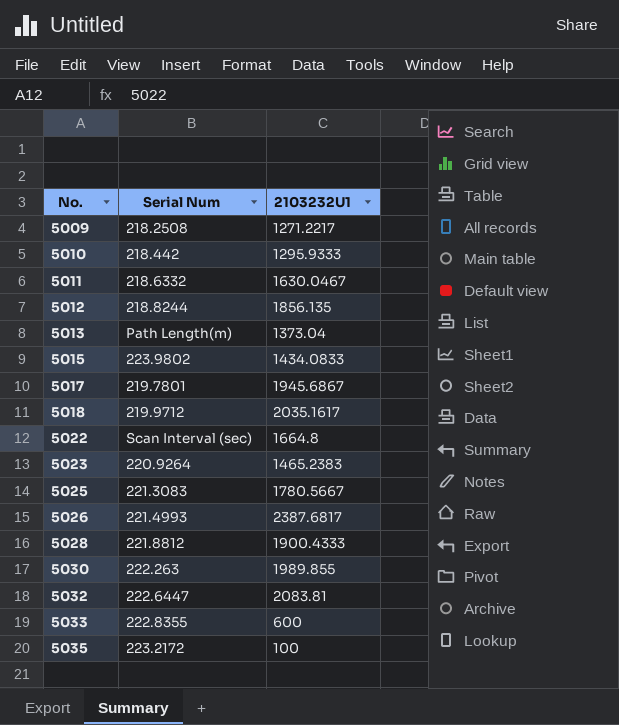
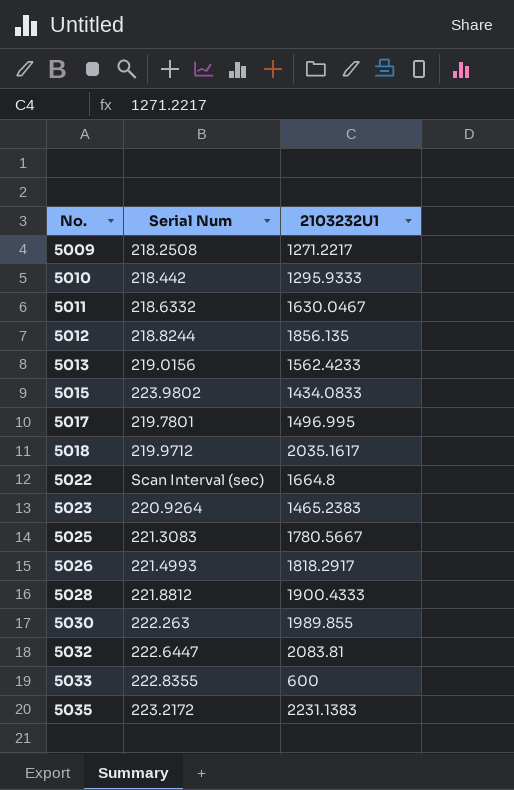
5013 | Serial Num: Path Length(m) -> 219.0156
5013 | 2103232U1: 1373.04 -> 1562.4233
5017 | 2103232U1: 1945.6867 -> 1496.995
5026 | 2103232U1: 2387.6817 -> 1818.2917
5035 | 2103232U1: 100 -> 2231.1383

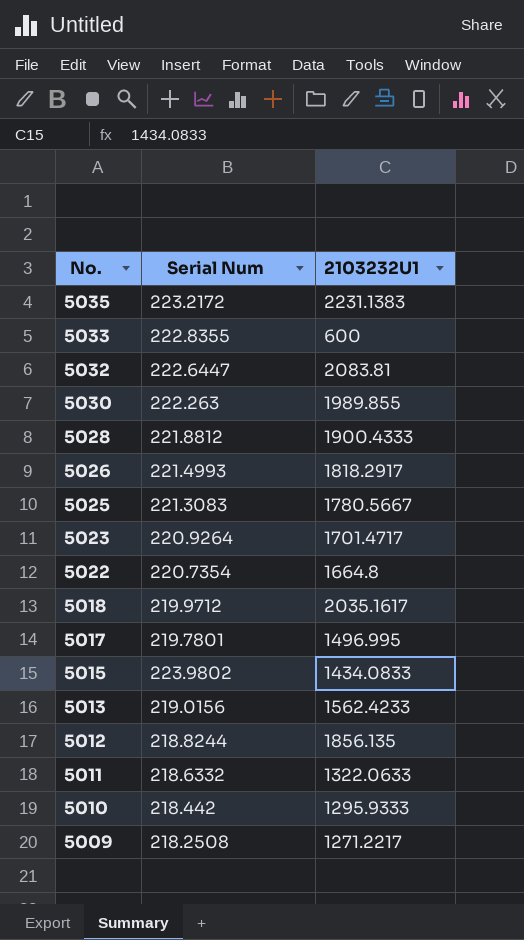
row order: No. ascending -> No. descending
5023 | 2103232U1: 1465.2383 -> 1701.4717
5022 | Serial Num: Scan Interval (sec) -> 220.7354
5011 | 2103232U1: 1630.0467 -> 1322.0633

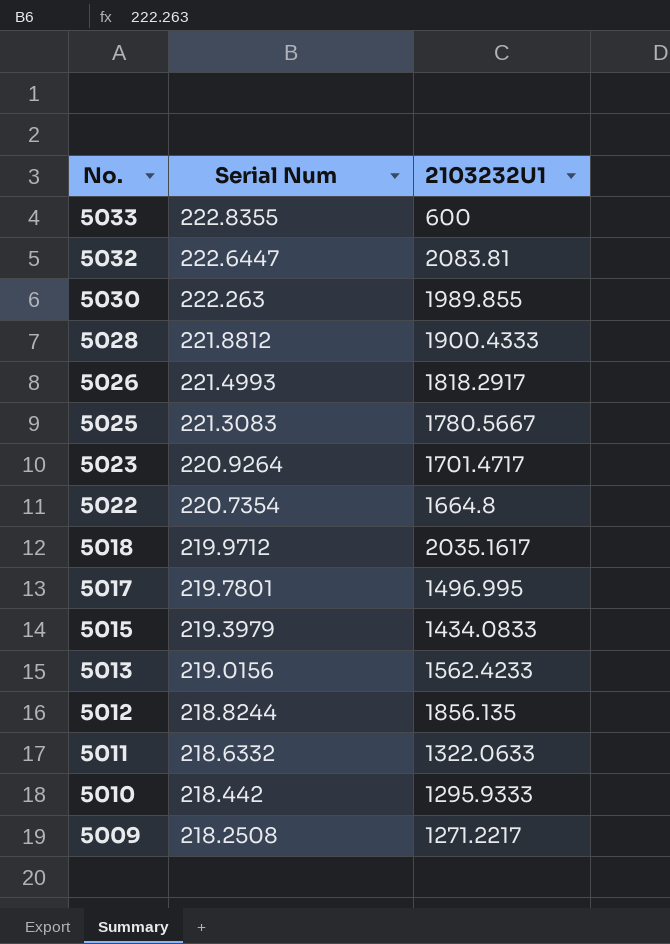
row 5035: 223.2172 | 2231.1383 -> none
5015 | Serial Num: 223.9802 -> 219.3979

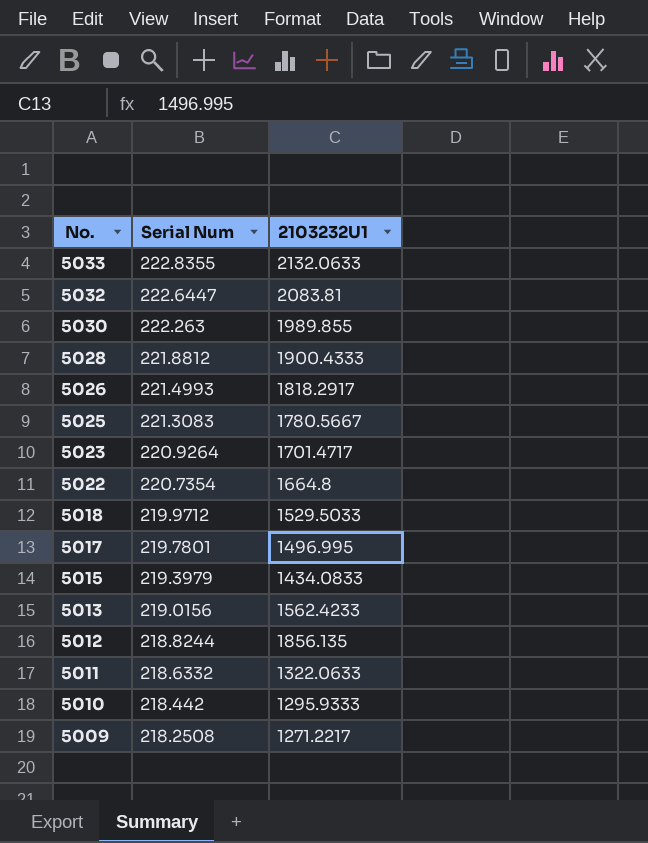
5033 | 2103232U1: 600 -> 2132.0633
5018 | 2103232U1: 2035.1617 -> 1529.5033

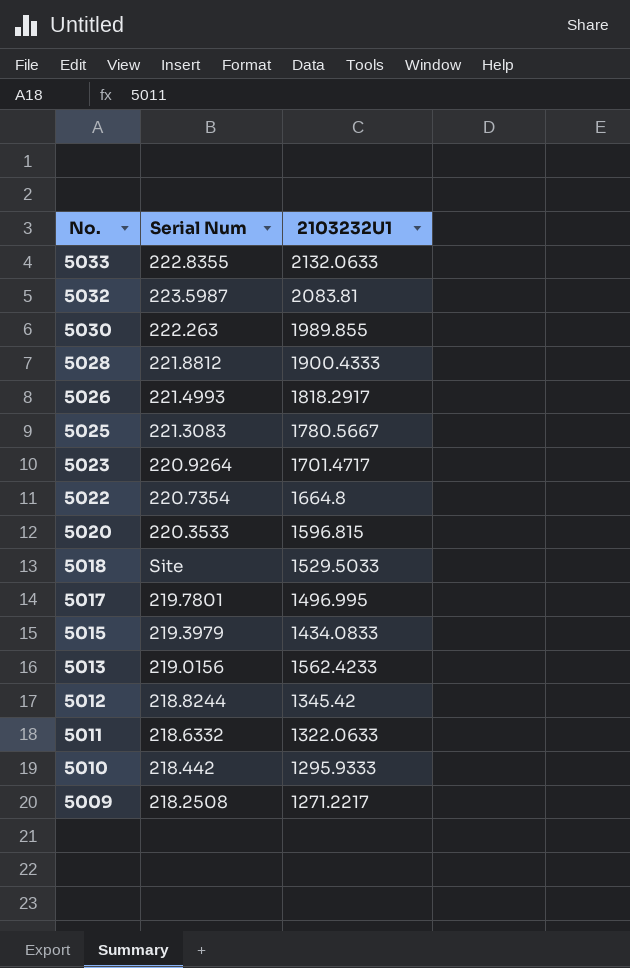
5032 | Serial Num: 222.6447 -> 223.5987
row 5020: none -> 220.3533 | 1596.815
5018 | Serial Num: 219.9712 -> Site
5012 | 2103232U1: 1856.135 -> 1345.42

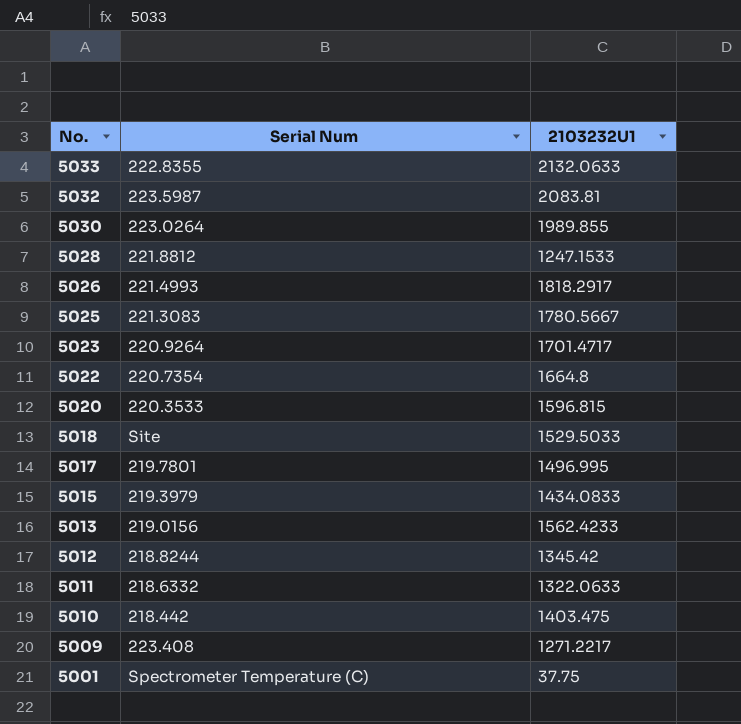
5030 | Serial Num: 222.263 -> 223.0264
5028 | 2103232U1: 1900.4333 -> 1247.1533
5010 | 2103232U1: 1295.9333 -> 1403.475
5009 | Serial Num: 218.2508 -> 223.408
row 5001: none -> Spectrometer Temperature (C) | 37.75

